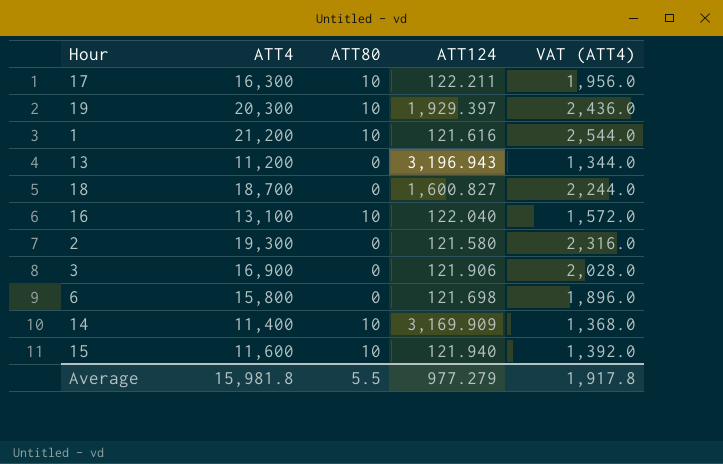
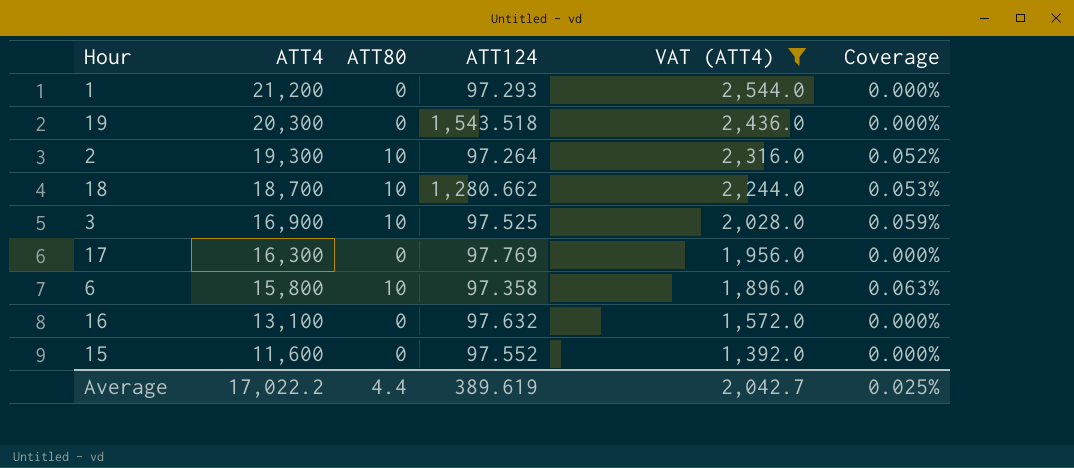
filter: none -> VAT (ATT4) >= 1,392.0
row order: none -> ATT4 descending
column Coverage | formula: none -> [ATT80] / [ATT4]
1 | ATT80: 10 -> 0
1 | ATT124: 121.616 -> 97.293
19 | ATT80: 10 -> 0
19 | ATT124: 1,929.397 -> 1,543.518
2 | ATT80: 0 -> 10
2 | ATT124: 121.580 -> 97.264
18 | ATT80: 0 -> 10
18 | ATT124: 1,600.827 -> 1,280.662
3 | ATT80: 0 -> 10
3 | ATT124: 121.906 -> 97.525
17 | ATT80: 10 -> 0
17 | ATT124: 122.211 -> 97.769
6 | ATT80: 0 -> 10
6 | ATT124: 121.698 -> 97.358
16 | ATT80: 10 -> 0
16 | ATT124: 122.040 -> 97.632
15 | ATT80: 10 -> 0
15 | ATT124: 121.940 -> 97.552
Average | ATT4: 15,981.8 -> 17,022.2
Average | ATT80: 5.5 -> 4.4
Average | ATT124: 977.279 -> 389.619
Average | VAT (ATT4): 1,917.8 -> 2,042.7

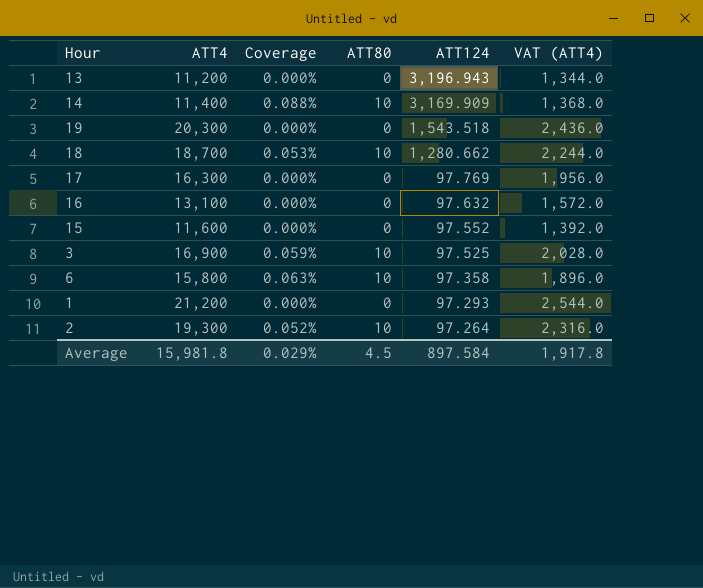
filter: VAT (ATT4) >= 1,392.0 -> none
row order: ATT4 descending -> ATT124 descending
column Coverage | position: 6 -> 3
Average | ATT4: 17,022.2 -> 15,981.8
Average | Coverage: 0.025% -> 0.029%
Average | ATT80: 4.4 -> 4.5
Average | ATT124: 389.619 -> 897.584
Average | VAT (ATT4): 2,042.7 -> 1,917.8

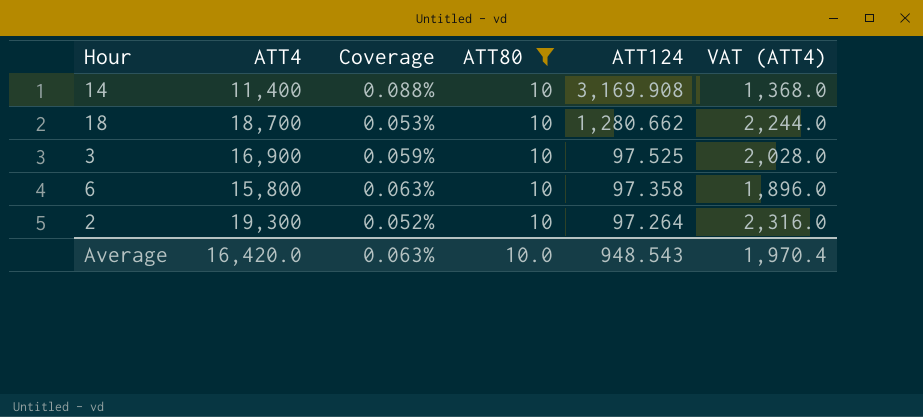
filter: none -> ATT80 = 10
14 | ATT124: 3,169.909 -> 3,169.908
Average | ATT4: 15,981.8 -> 16,420.0
Average | Coverage: 0.029% -> 0.063%
Average | ATT80: 4.5 -> 10.0
Average | ATT124: 897.584 -> 948.543
Average | VAT (ATT4): 1,917.8 -> 1,970.4

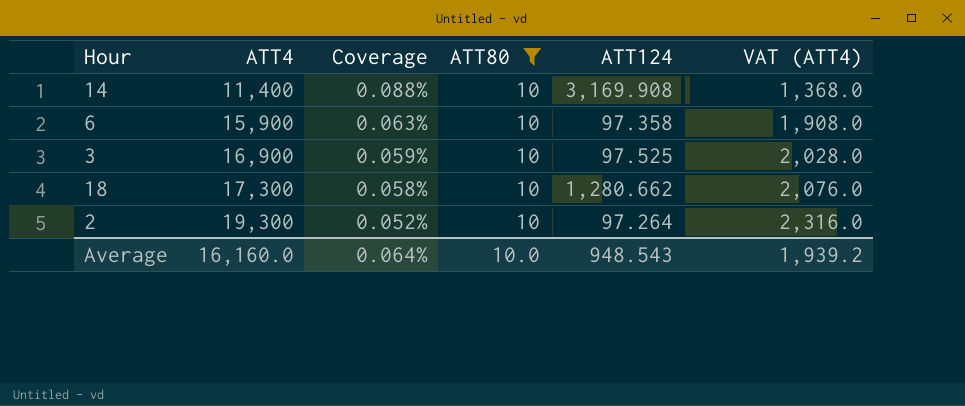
row order: ATT124 descending -> ATT4 ascending
6 | ATT4: 15,800 -> 15,900
6 | VAT (ATT4): 1,896.0 -> 1,908.0
18 | ATT4: 18,700 -> 17,300
18 | Coverage: 0.053% -> 0.058%
18 | VAT (ATT4): 2,244.0 -> 2,076.0
Average | ATT4: 16,420.0 -> 16,160.0
Average | Coverage: 0.063% -> 0.064%
Average | VAT (ATT4): 1,970.4 -> 1,939.2

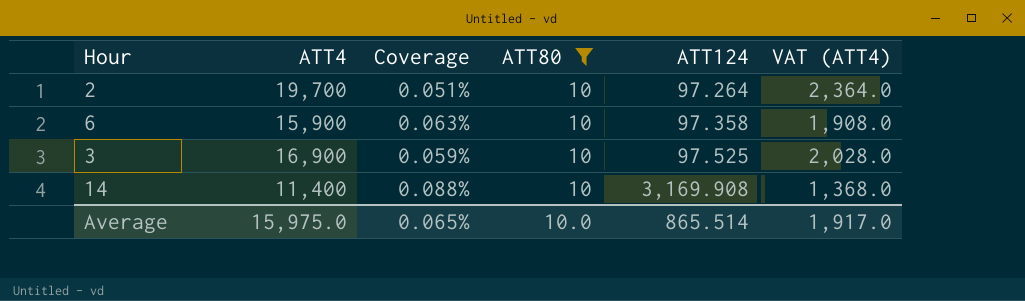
row order: ATT4 ascending -> ATT124 ascending
row 18: 17,300 | 0.058% | 10 | 1,280.662 | 2,076.0 -> none
2 | ATT4: 19,300 -> 19,700
2 | Coverage: 0.052% -> 0.051%
2 | VAT (ATT4): 2,316.0 -> 2,364.0
Average | ATT4: 16,160.0 -> 15,975.0
Average | Coverage: 0.064% -> 0.065%
Average | ATT124: 948.543 -> 865.514
Average | VAT (ATT4): 1,939.2 -> 1,917.0

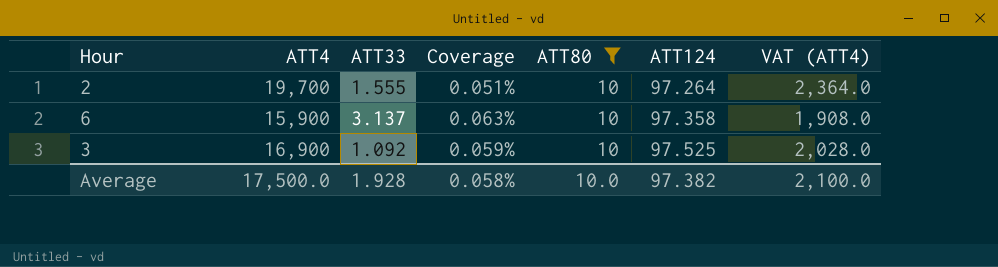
column ATT33 | position: none -> 3
row 14: 11,400 | 0.088% | 10 | 3,169.908 | 1,368.0 -> none
Average | ATT4: 15,975.0 -> 17,500.0
Average | Coverage: 0.065% -> 0.058%
Average | ATT124: 865.514 -> 97.382
Average | VAT (ATT4): 1,917.0 -> 2,100.0

